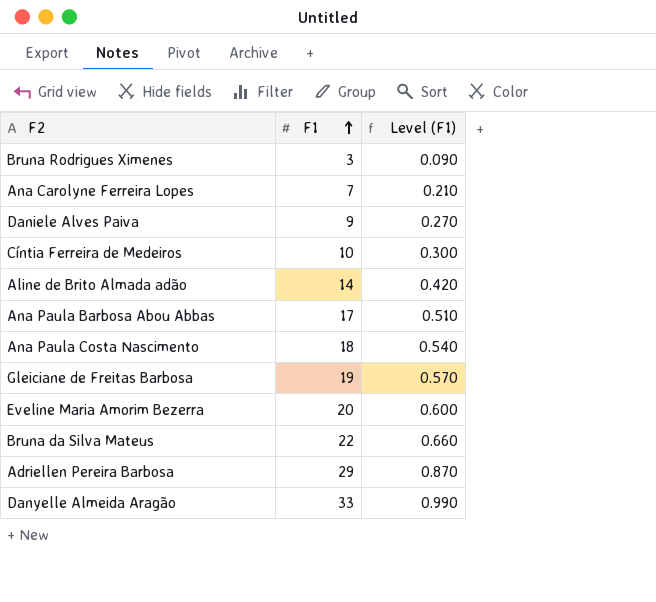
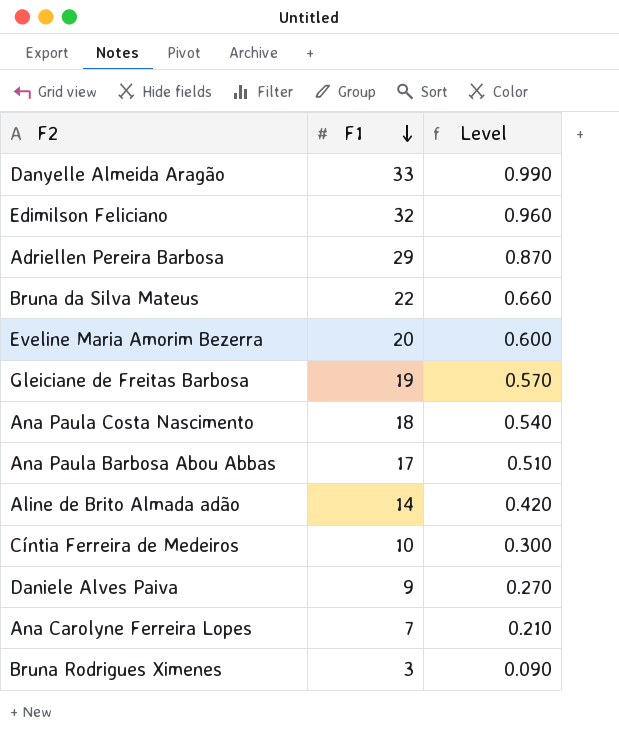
row order: F1 ascending -> F1 descending
column name: Level (F1) -> Level
row Edimilson Feliciano: none -> 32 | 0.960

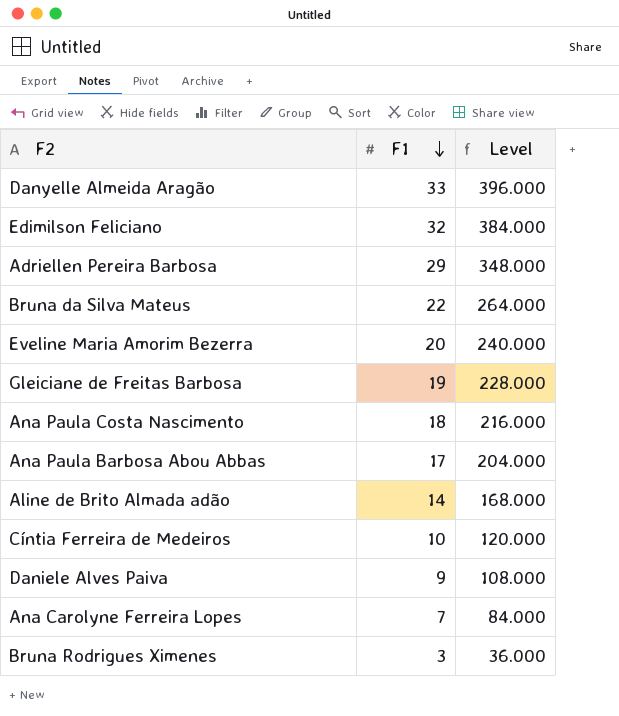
column Level | formula: [F1] * 0.03 -> [F1] * 12

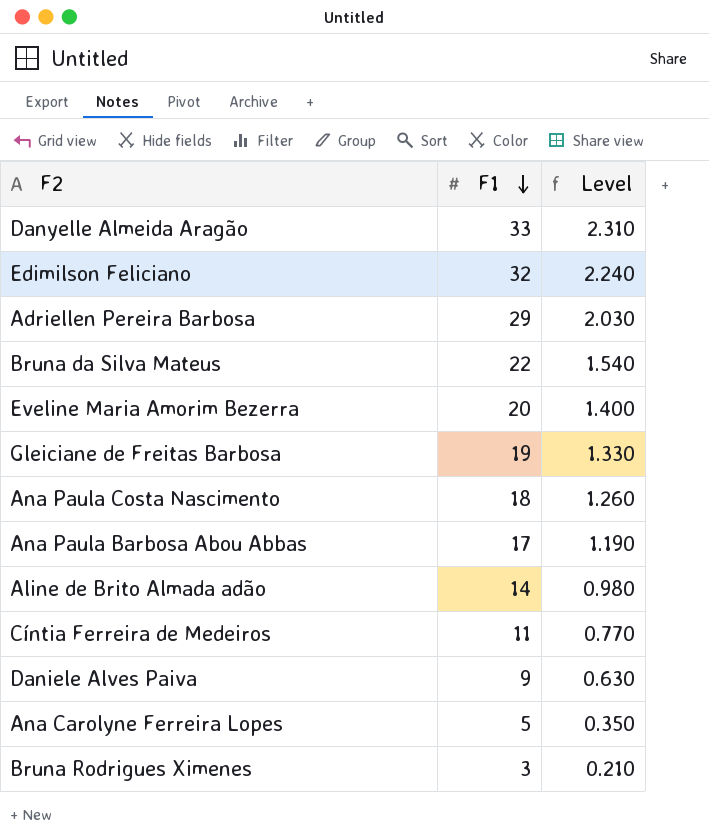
column Level | formula: [F1] * 12 -> [F1] * 0.07
Cíntia Ferreira de Medeiros | F1: 10 -> 11
Ana Carolyne Ferreira Lopes | F1: 7 -> 5

